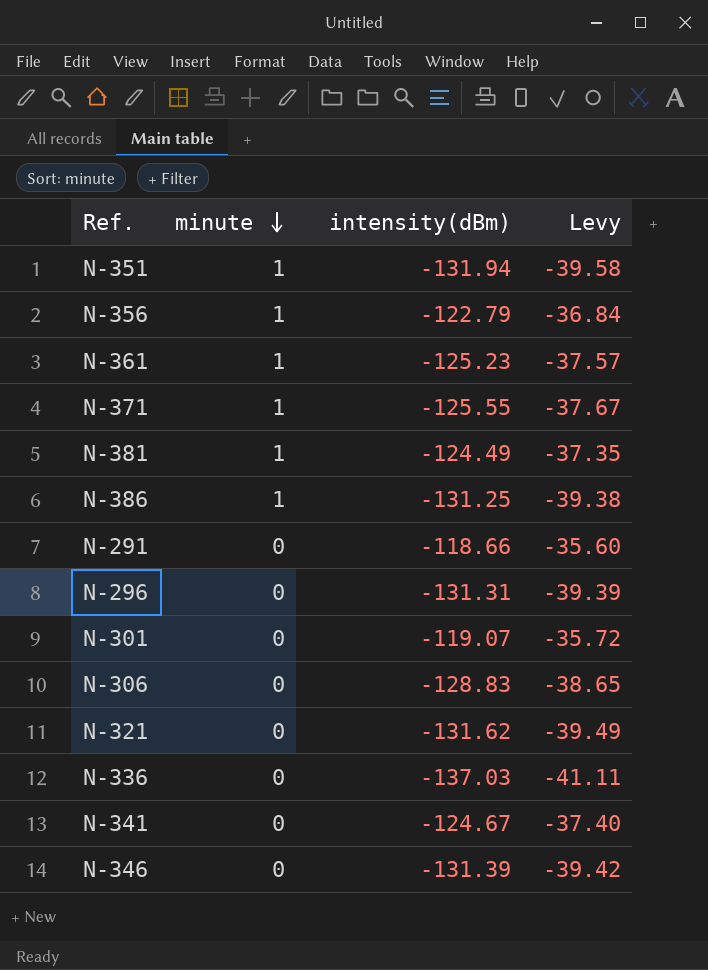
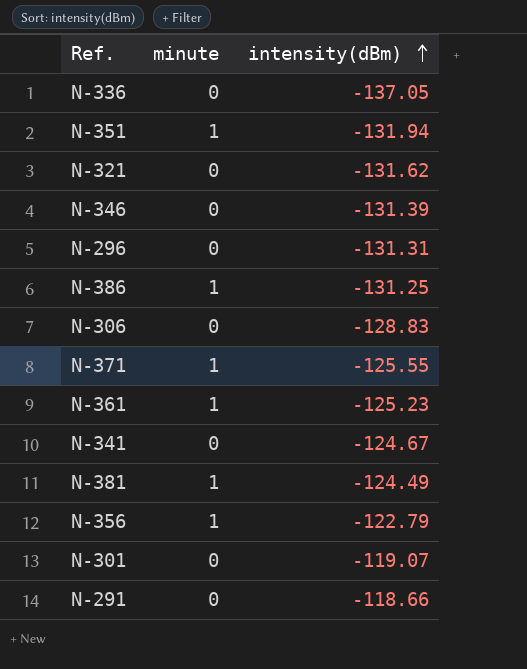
row order: minute descending -> intensity(dBm) ascending
column Levy | formula: [intensity(dBm)] * 0.3 -> none
N-336 | intensity(dBm): -137.03 -> -137.05

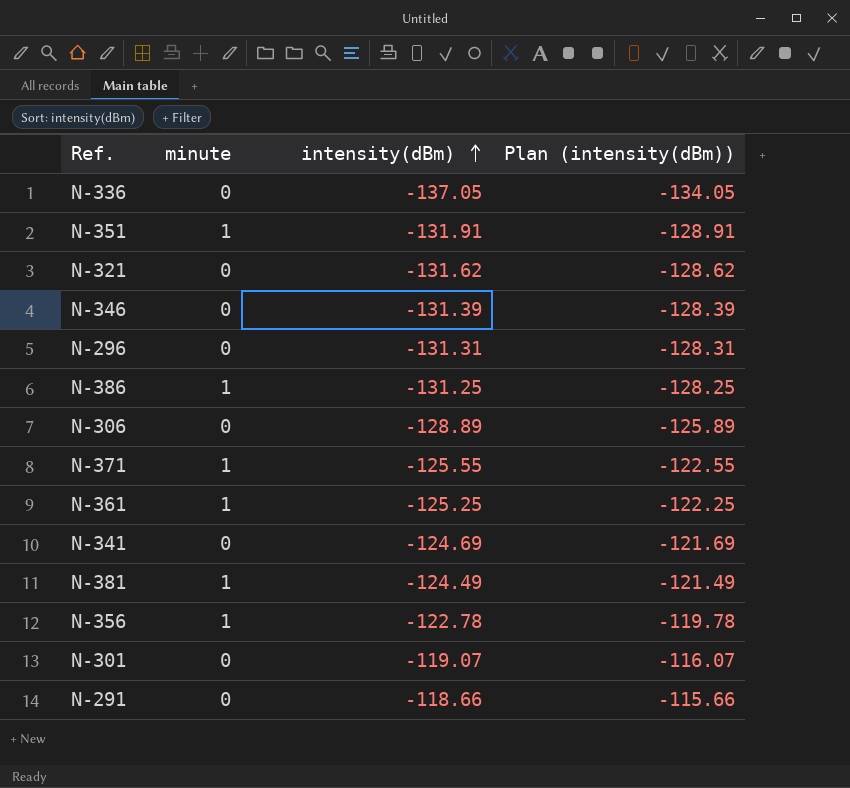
column Plan (intensity(dBm)) | formula: none -> [intensity(dBm)] + 3
N-351 | intensity(dBm): -131.94 -> -131.91
N-306 | intensity(dBm): -128.83 -> -128.89
N-361 | intensity(dBm): -125.23 -> -125.25
N-341 | intensity(dBm): -124.67 -> -124.69
N-356 | intensity(dBm): -122.79 -> -122.78

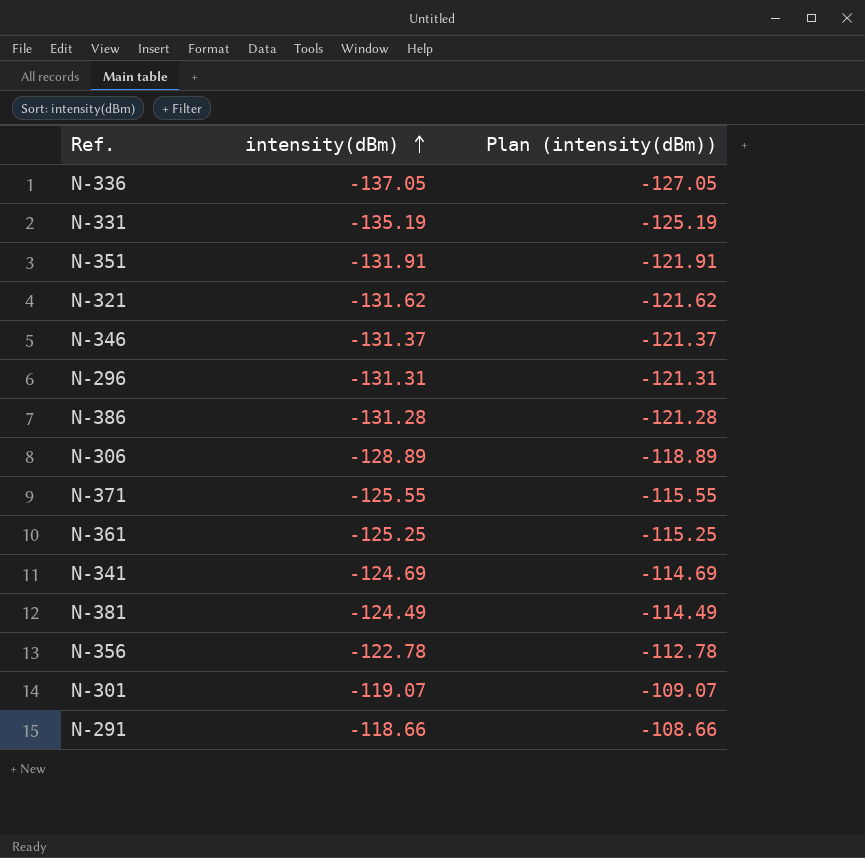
column minute | position: 2 -> none
column Plan (intensity(dBm)) | formula: [intensity(dBm)] + 3 -> [intensity(dBm)] + 10
row N-331: none -> -135.19 | -125.19
N-346 | intensity(dBm): -131.39 -> -131.37
N-386 | intensity(dBm): -131.25 -> -131.28

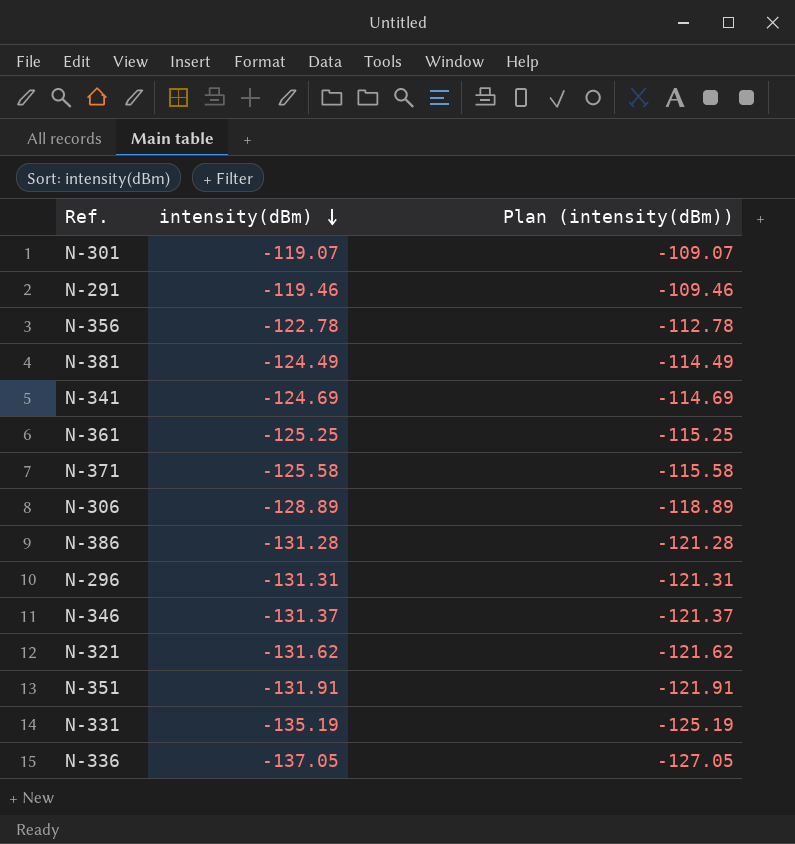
row order: intensity(dBm) ascending -> intensity(dBm) descending
N-291 | intensity(dBm): -118.66 -> -119.46
N-291 | Plan (intensity(dBm)): -108.66 -> -109.46
N-371 | intensity(dBm): -125.55 -> -125.58
N-371 | Plan (intensity(dBm)): -115.55 -> -115.58

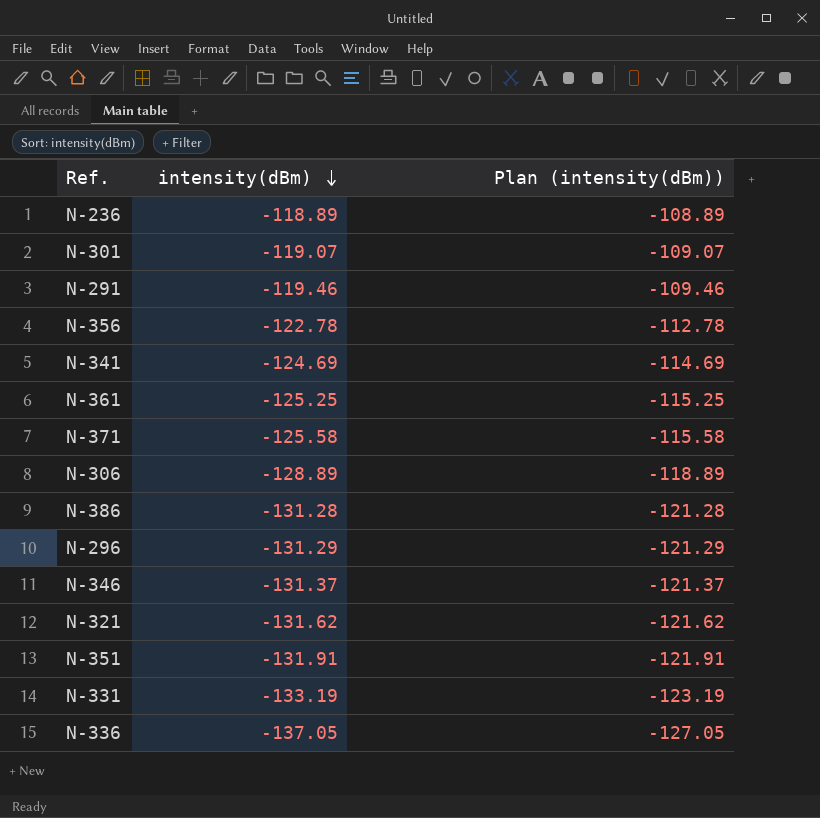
row N-381: -124.49 | -114.49 -> none
row N-236: none -> -118.89 | -108.89
N-296 | intensity(dBm): -131.31 -> -131.29
N-296 | Plan (intensity(dBm)): -121.31 -> -121.29
N-331 | intensity(dBm): -135.19 -> -133.19
N-331 | Plan (intensity(dBm)): -125.19 -> -123.19

